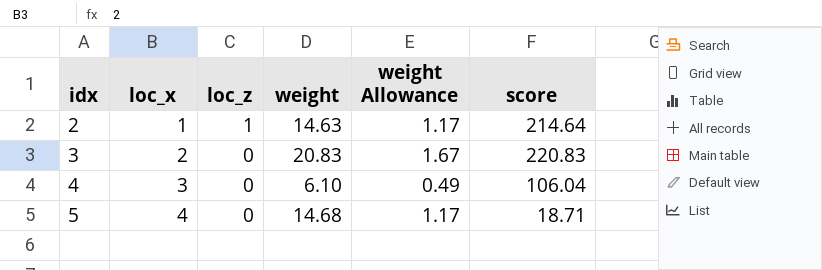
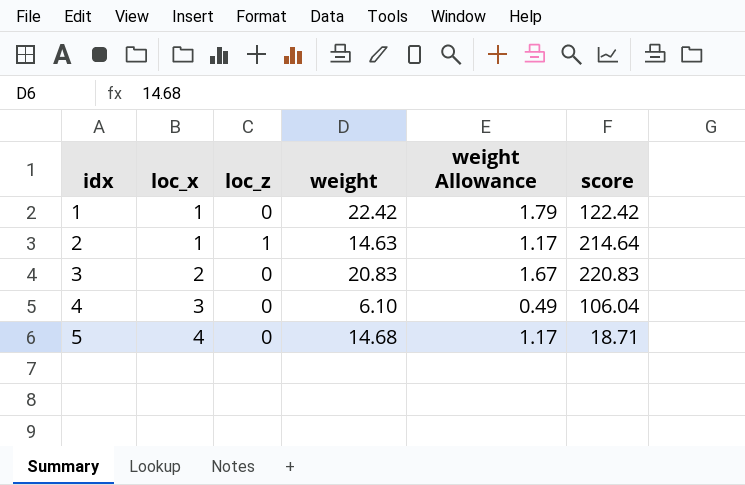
row 1: none -> 1 | 0 | 22.42 | 1.79 | 122.42

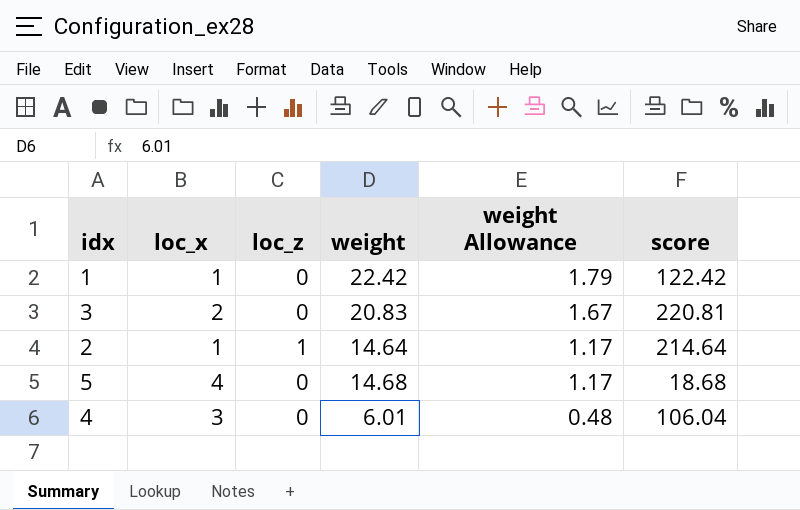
row order: idx ascending -> weight Allowance descending
3 | score: 220.83 -> 220.81
2 | weight: 14.63 -> 14.64
5 | score: 18.71 -> 18.68
4 | weight: 6.10 -> 6.01
4 | weight Allowance: 0.49 -> 0.48

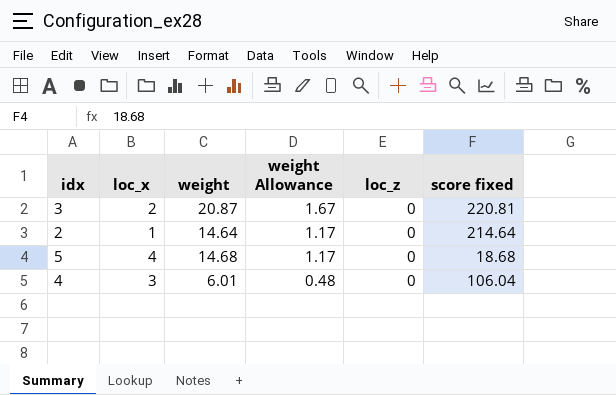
column loc_z | position: 3 -> 5
column name: score -> score fixed
row 1: 1 | 0 | 22.42 | 1.79 | 122.42 -> none
3 | weight: 20.83 -> 20.87
2 | loc_z: 1 -> 0

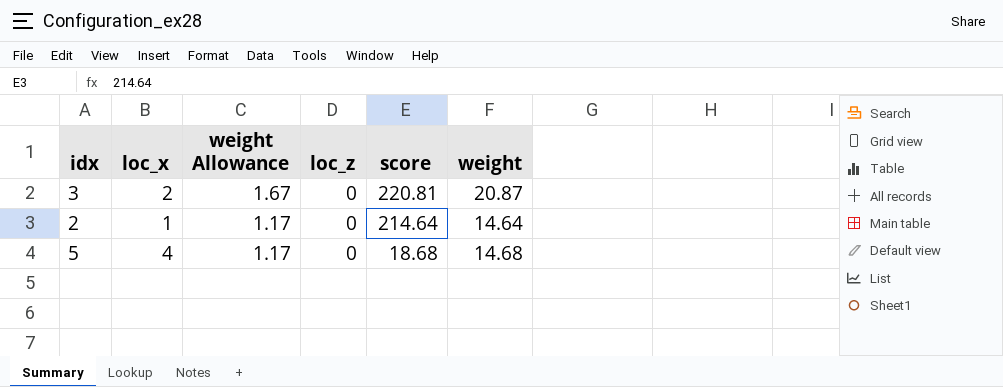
column name: score fixed -> score
column weight | position: 3 -> 6
row 4: 3 | 6.01 | 0.48 | 0 | 106.04 -> none

